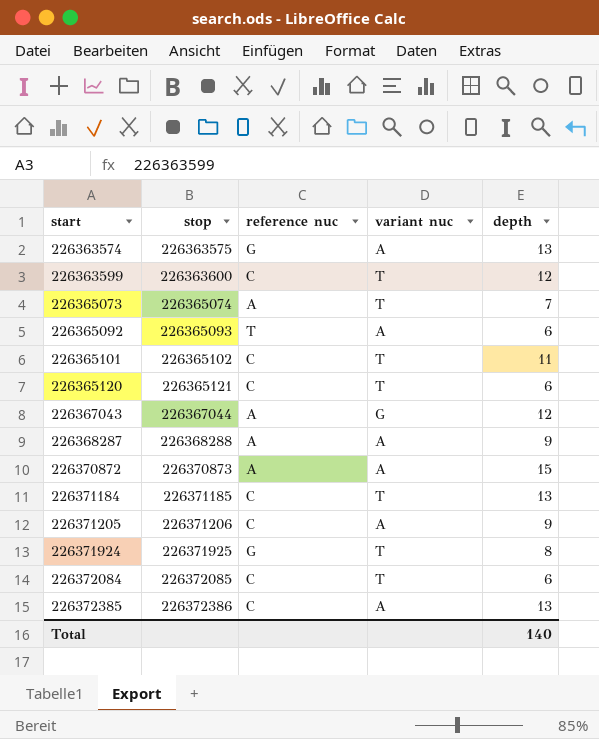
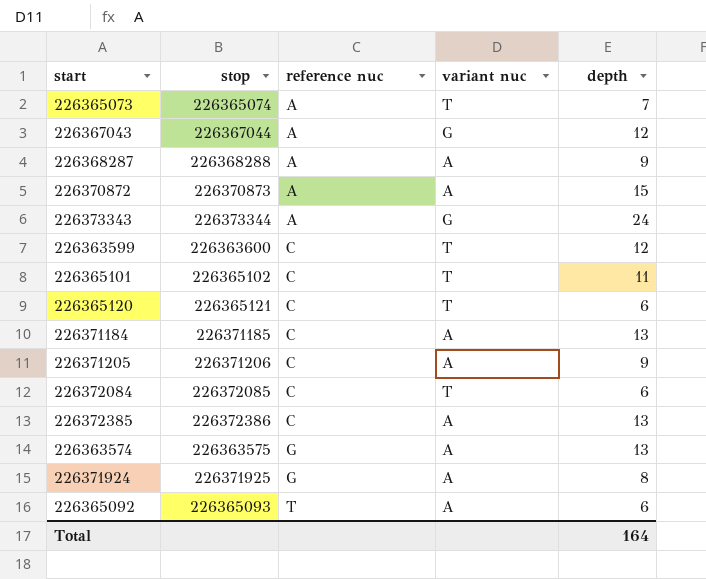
row order: start ascending -> reference nuc ascending
row 226373343: none -> 226373344 | A | G | 24
226371184 | variant nuc: T -> A
226371924 | variant nuc: T -> A
Total | depth: 140 -> 164

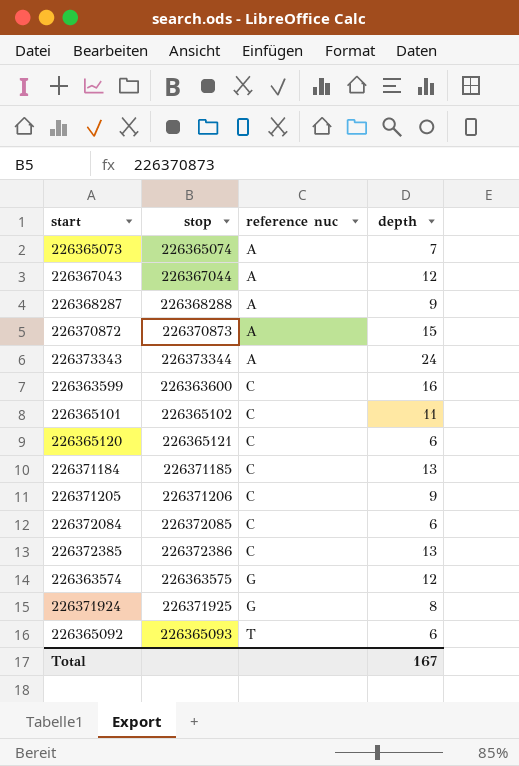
column variant nuc | position: 4 -> none
226363599 | depth: 12 -> 16
226363574 | depth: 13 -> 12
Total | depth: 164 -> 167

